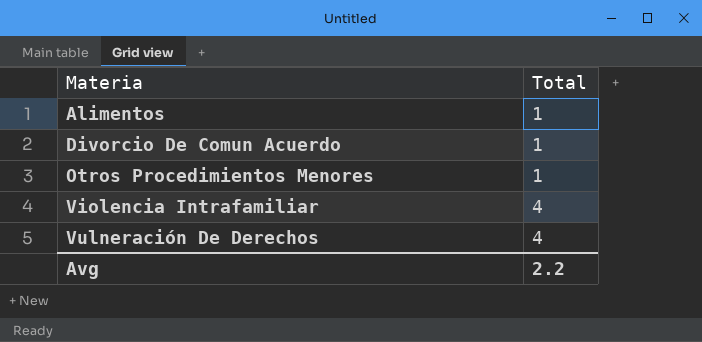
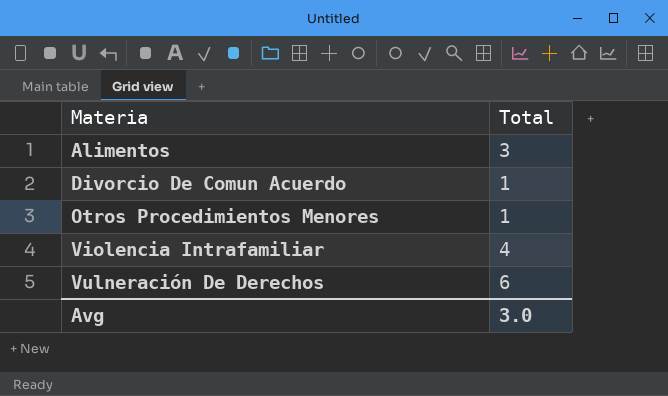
Alimentos | Total: 1 -> 3
Vulneración De Derechos | Total: 4 -> 6
Avg | Total: 2.2 -> 3.0

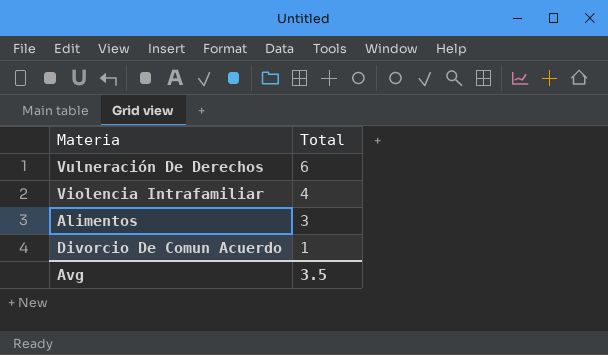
row order: Materia ascending -> Total descending
row Otros Procedimientos Menores: 1 -> none
Avg | Total: 3.0 -> 3.5

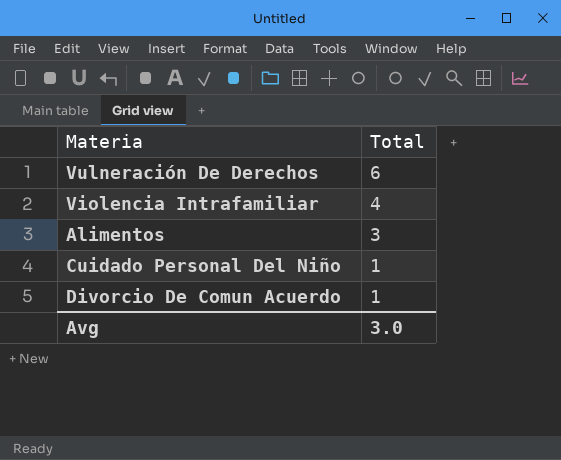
row Cuidado Personal Del Niño: none -> 1
Avg | Total: 3.5 -> 3.0

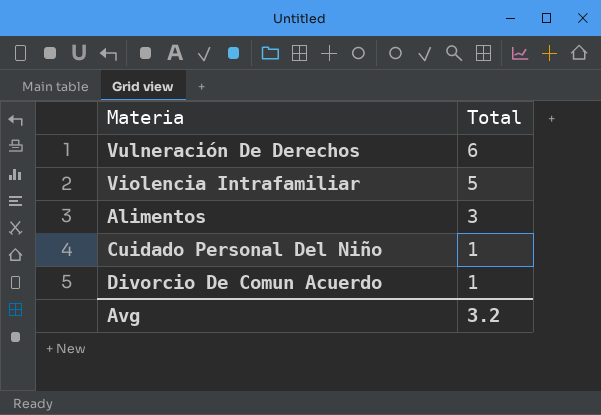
Violencia Intrafamiliar | Total: 4 -> 5
Avg | Total: 3.0 -> 3.2

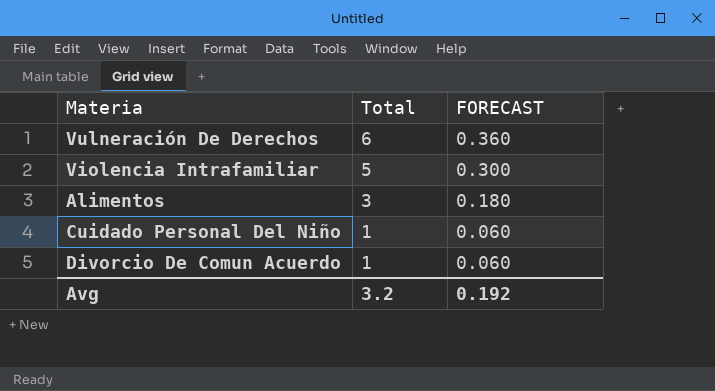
column FORECAST | formula: none -> [Total] * 0.06

